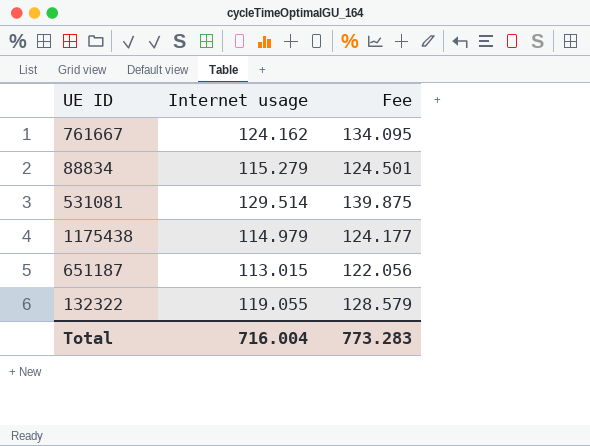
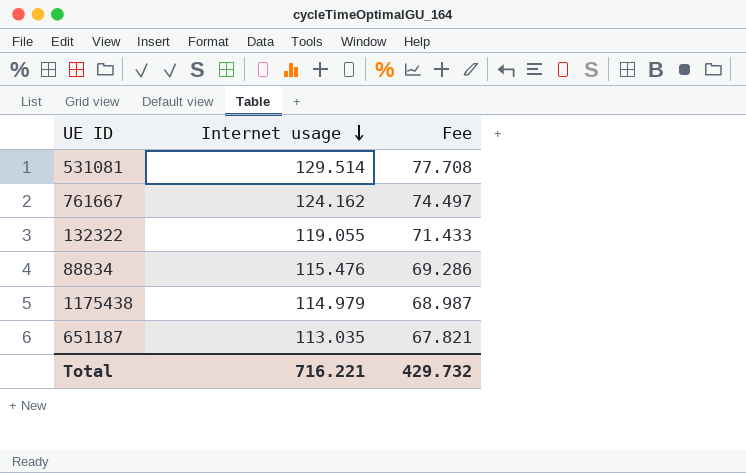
row order: none -> Internet usage descending
column Fee | formula: [Internet usage] * 1.08 -> [Internet usage] * 0.6
88834 | Internet usage: 115.279 -> 115.476
651187 | Internet usage: 113.015 -> 113.035
Total | Internet usage: 716.004 -> 716.221
Total | Fee: 773.283 -> 429.732

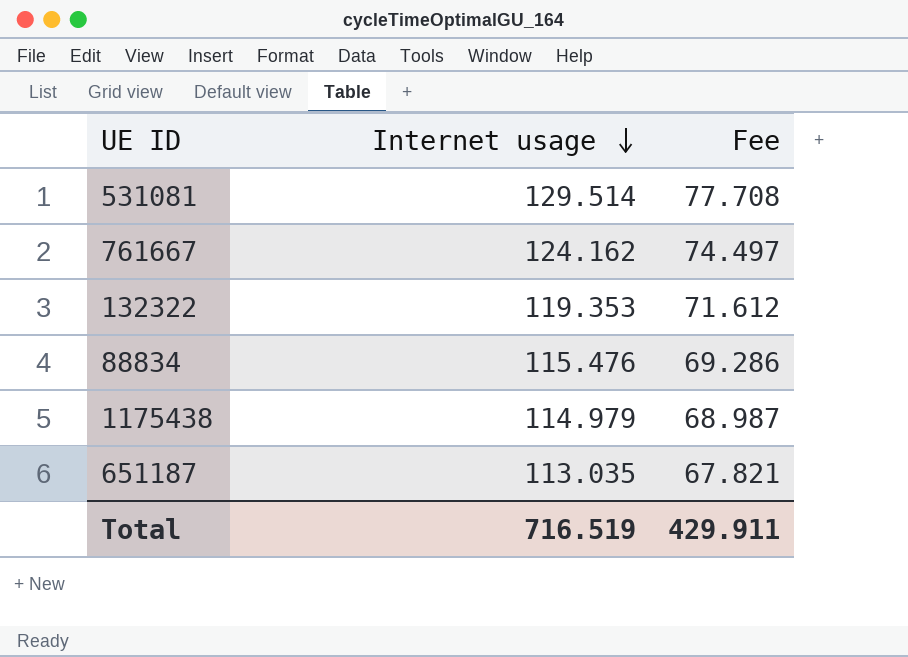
132322 | Internet usage: 119.055 -> 119.353
132322 | Fee: 71.433 -> 71.612
Total | Internet usage: 716.221 -> 716.519
Total | Fee: 429.732 -> 429.911

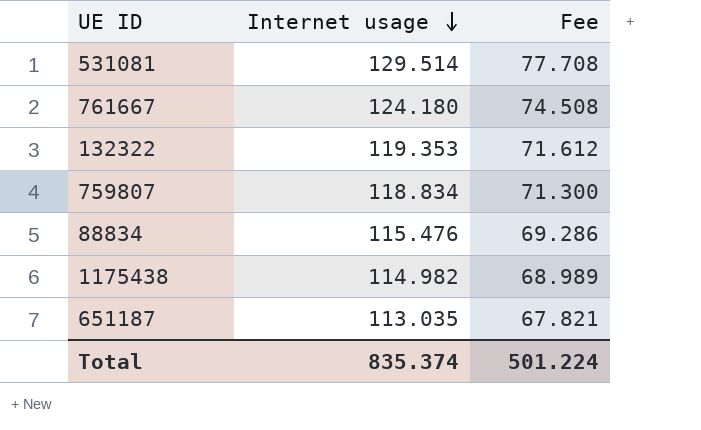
761667 | Internet usage: 124.162 -> 124.180
761667 | Fee: 74.497 -> 74.508
row 759807: none -> 118.834 | 71.300
1175438 | Internet usage: 114.979 -> 114.982
1175438 | Fee: 68.987 -> 68.989
Total | Internet usage: 716.519 -> 835.374
Total | Fee: 429.911 -> 501.224

